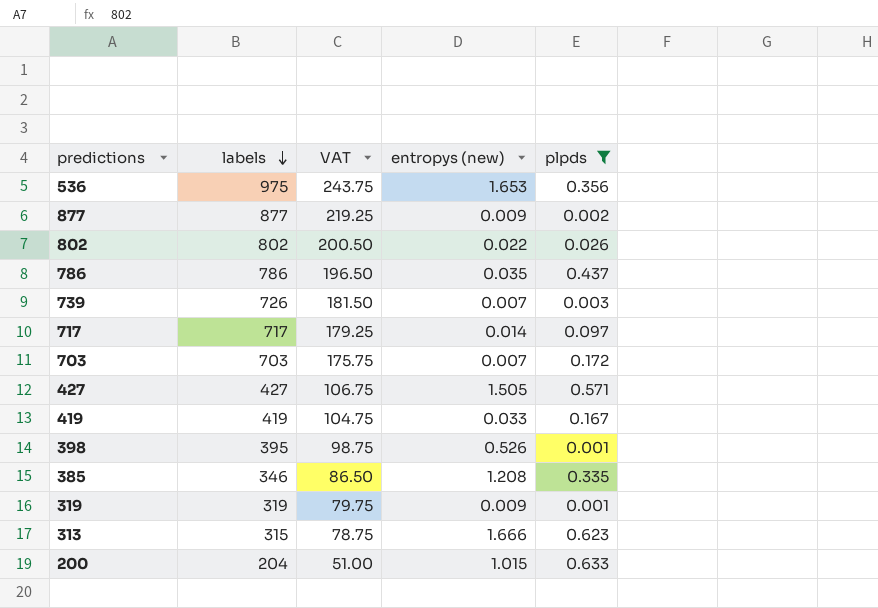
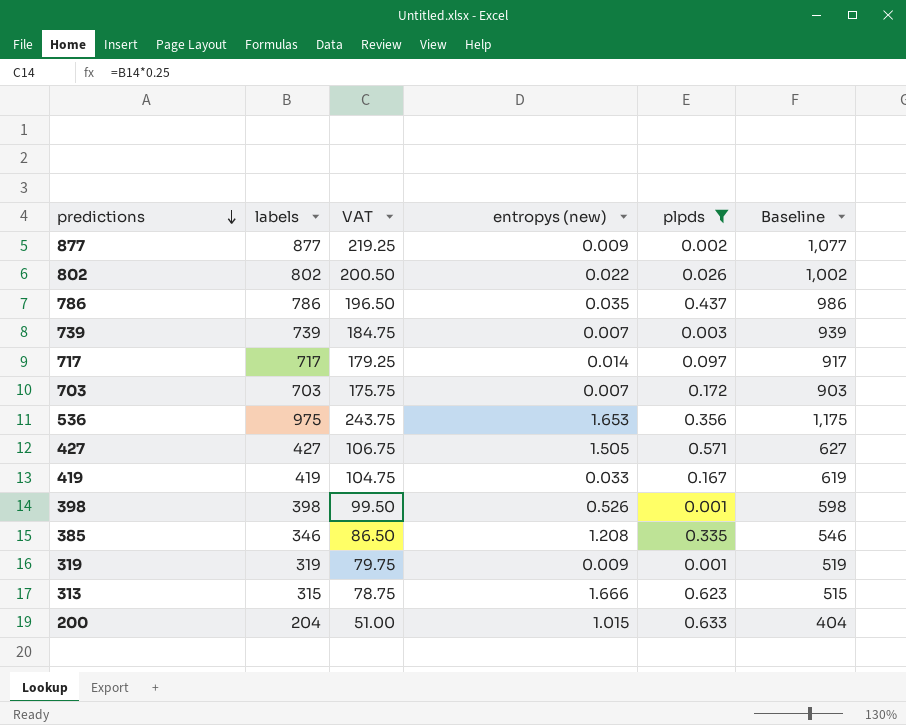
row order: labels descending -> predictions descending
column Baseline | formula: none -> [labels] + 200
739 | labels: 726 -> 739
739 | VAT: 181.50 -> 184.75
398 | labels: 395 -> 398
398 | VAT: 98.75 -> 99.50

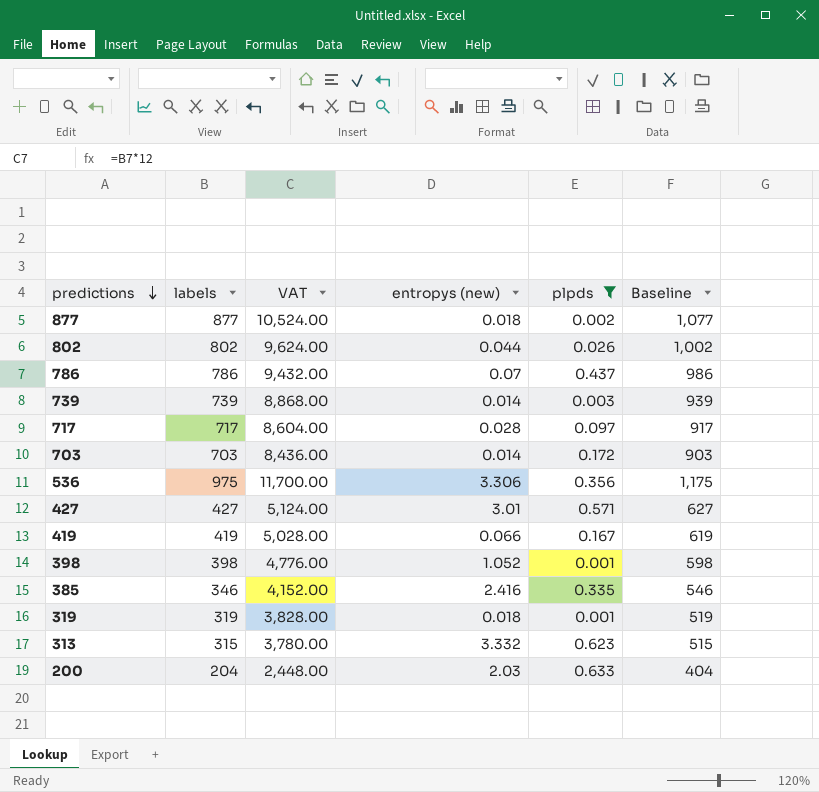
column VAT | formula: [labels] * 0.25 -> [labels] * 12
877 | entropys (new): 0.009 -> 0.018
802 | entropys (new): 0.022 -> 0.044
786 | entropys (new): 0.035 -> 0.07
739 | entropys (new): 0.007 -> 0.014
717 | entropys (new): 0.014 -> 0.028
703 | entropys (new): 0.007 -> 0.014
536 | entropys (new): 1.653 -> 3.306
427 | entropys (new): 1.505 -> 3.01
419 | entropys (new): 0.033 -> 0.066
398 | entropys (new): 0.526 -> 1.052
385 | entropys (new): 1.208 -> 2.416
319 | entropys (new): 0.009 -> 0.018
313 | entropys (new): 1.666 -> 3.332
200 | entropys (new): 1.015 -> 2.03

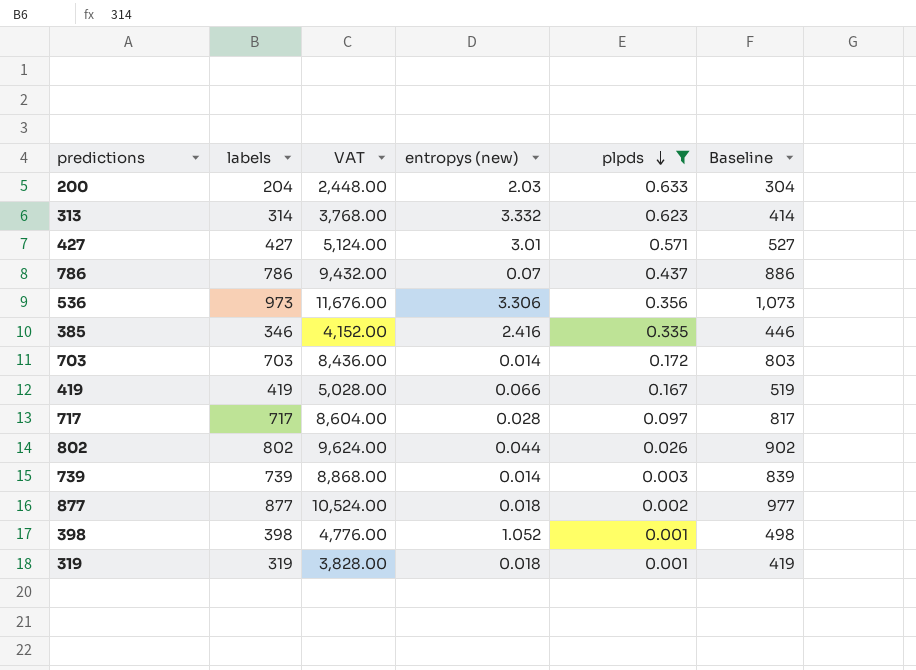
row order: predictions descending -> plpds descending
column Baseline | formula: [labels] + 200 -> [labels] + 100
313 | labels: 315 -> 314
313 | VAT: 3,780.00 -> 3,768.00
536 | labels: 975 -> 973
536 | VAT: 11,700.00 -> 11,676.00

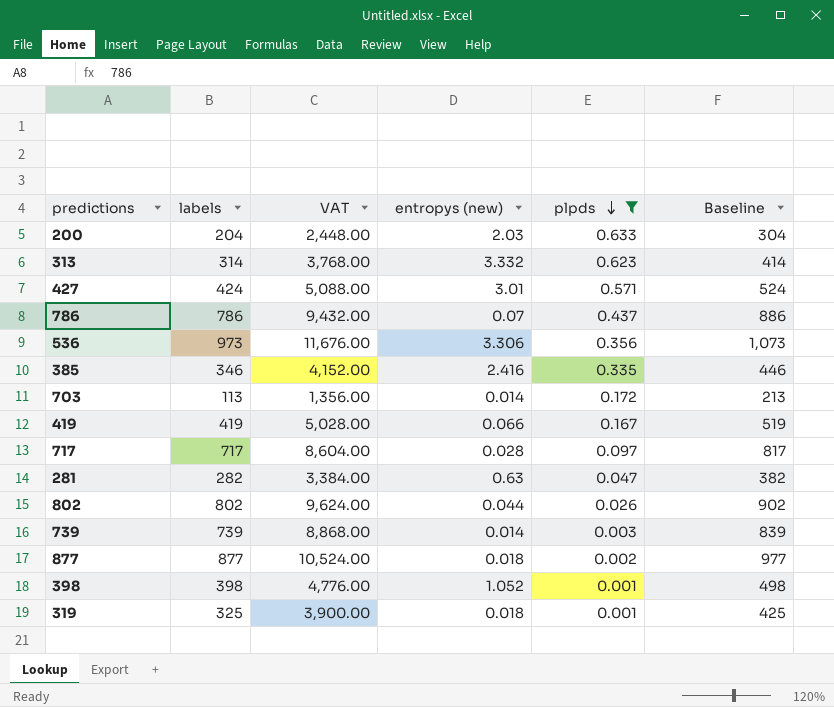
427 | labels: 427 -> 424
427 | VAT: 5,124.00 -> 5,088.00
427 | Baseline: 527 -> 524
703 | labels: 703 -> 113
703 | VAT: 8,436.00 -> 1,356.00
703 | Baseline: 803 -> 213
row 281: none -> 282 | 3,384.00 | 0.63 | 0.047 | 382
319 | labels: 319 -> 325
319 | VAT: 3,828.00 -> 3,900.00
319 | Baseline: 419 -> 425

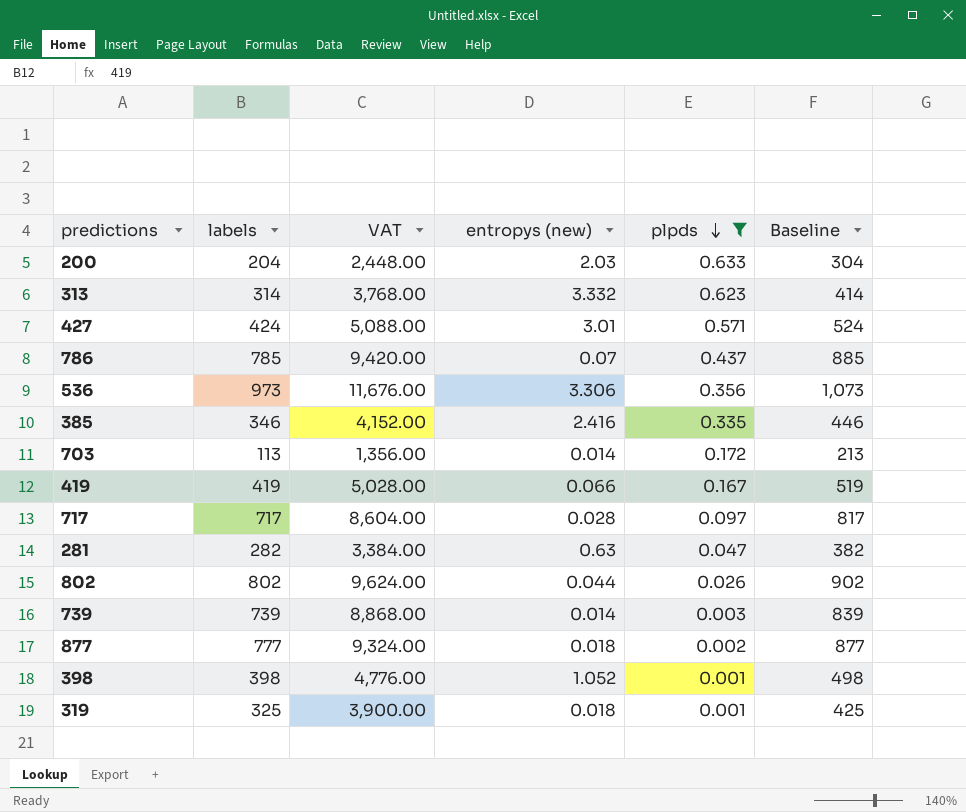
786 | labels: 786 -> 785
786 | VAT: 9,432.00 -> 9,420.00
786 | Baseline: 886 -> 885
877 | labels: 877 -> 777
877 | VAT: 10,524.00 -> 9,324.00
877 | Baseline: 977 -> 877

